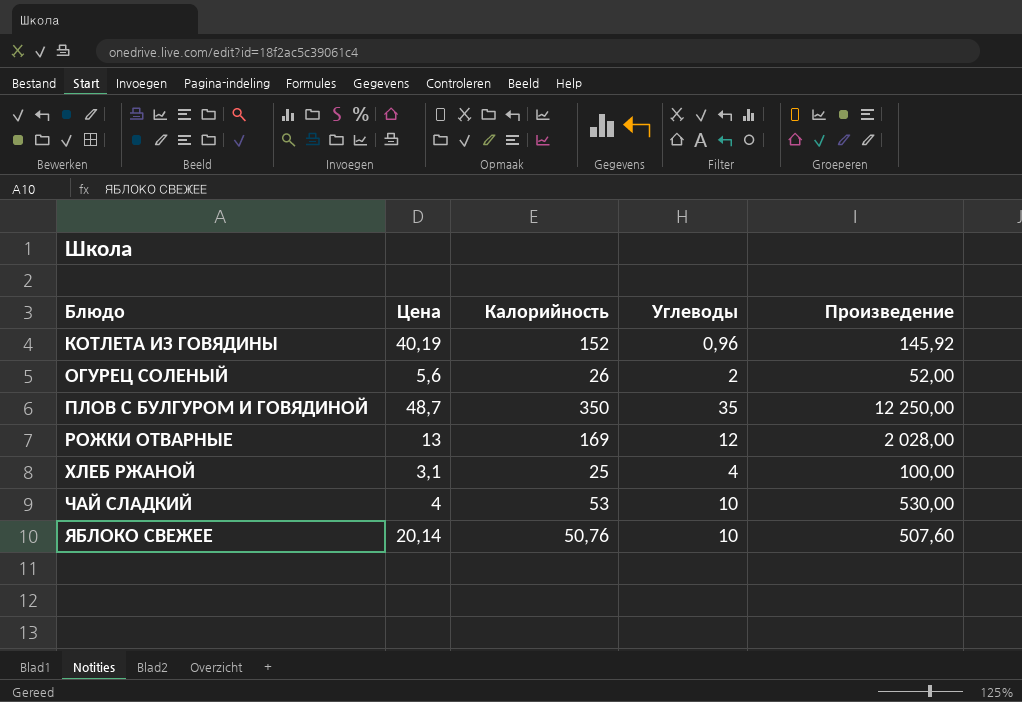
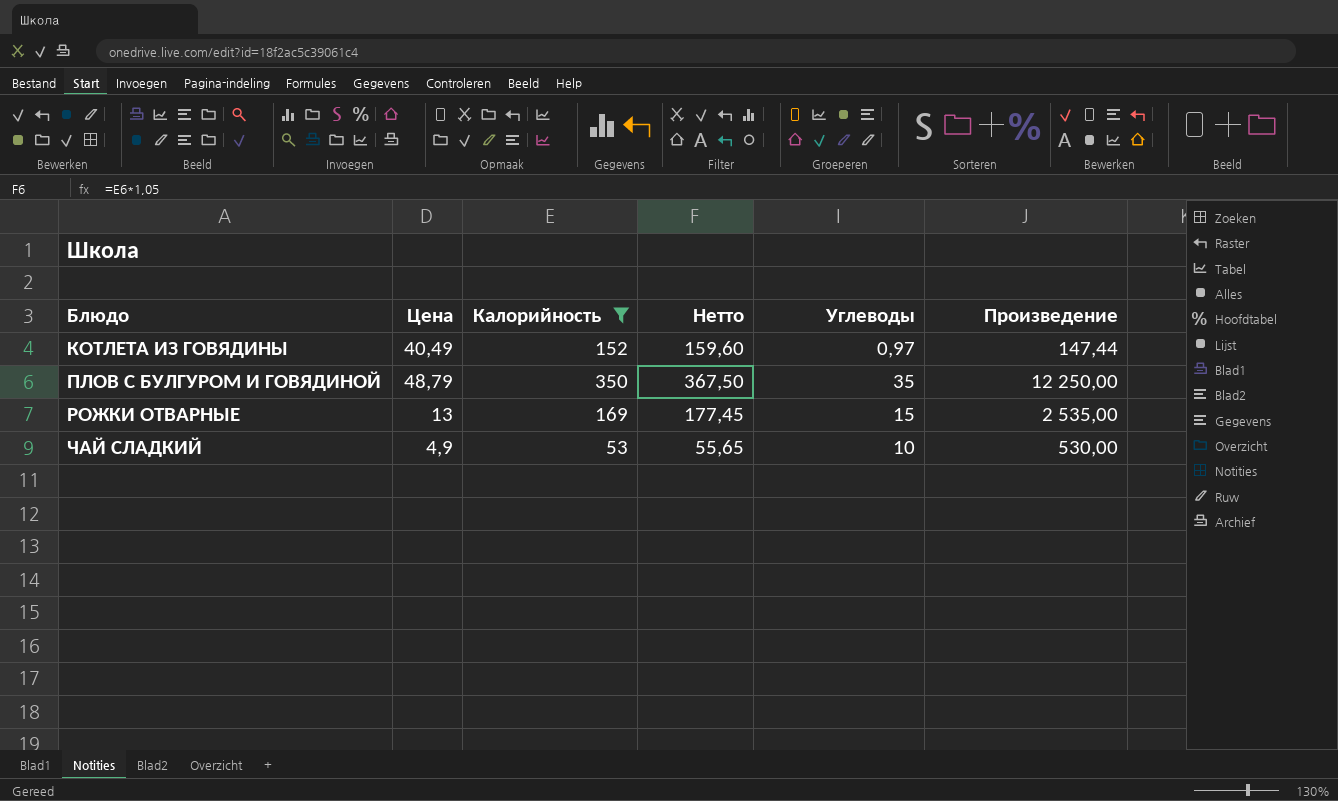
filter: none -> Калорийность >= 53
column Нетто | formula: none -> [Калорийность] * 1,05
КОТЛЕТА ИЗ ГОВЯДИНЫ | Цена: 40,19 -> 40,49
КОТЛЕТА ИЗ ГОВЯДИНЫ | Углеводы: 0,96 -> 0,97
КОТЛЕТА ИЗ ГОВЯДИНЫ | Произведение: 145,92 -> 147,44
ПЛОВ С БУЛГУРОМ И ГОВЯДИНОЙ | Цена: 48,7 -> 48,79
РОЖКИ ОТВАРНЫЕ | Углеводы: 12 -> 15
РОЖКИ ОТВАРНЫЕ | Произведение: 2 028,00 -> 2 535,00
ЧАЙ СЛАДКИЙ | Цена: 4 -> 4,9

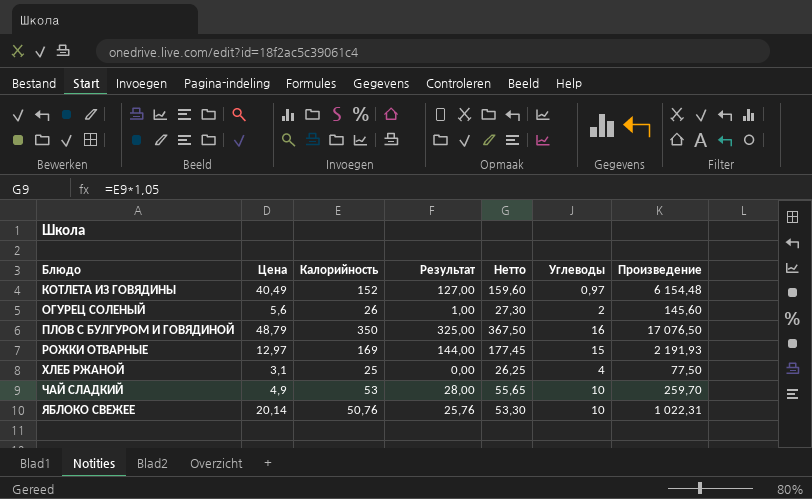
filter: Калорийность >= 53 -> none
column Результат | formula: none -> [Калорийность] - 25
column Произведение | formula: [Калорийность] * [Углеводы] -> [Цена] * [Калорийность]
ПЛОВ С БУЛГУРОМ И ГОВЯДИНОЙ | Углеводы: 35 -> 16
РОЖКИ ОТВАРНЫЕ | Цена: 13 -> 12,97

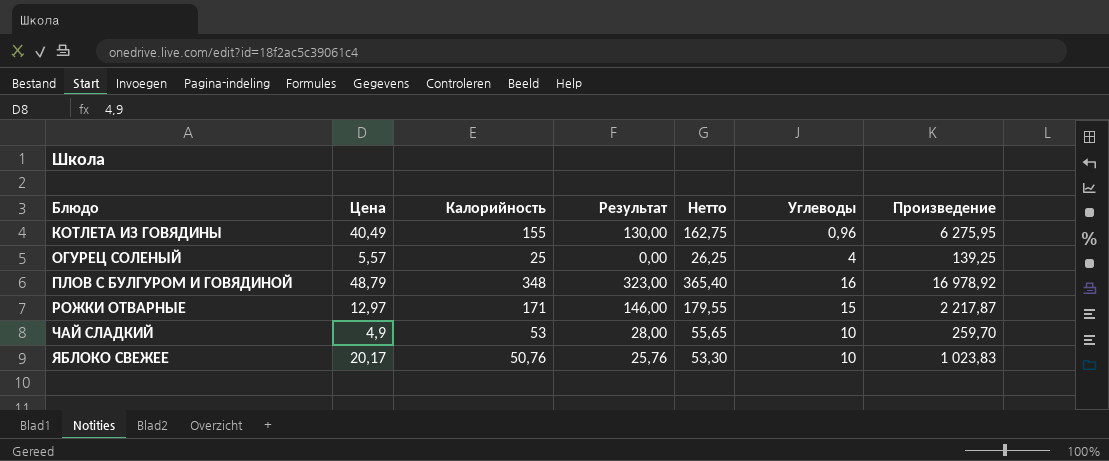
row ХЛЕБ РЖАНОЙ: 3,1 | 25 | 0,00 | 26,25 | 4 | 77,50 -> none
КОТЛЕТА ИЗ ГОВЯДИНЫ | Калорийность: 152 -> 155
КОТЛЕТА ИЗ ГОВЯДИНЫ | Результат: 127,00 -> 130,00
КОТЛЕТА ИЗ ГОВЯДИНЫ | Нетто: 159,60 -> 162,75
КОТЛЕТА ИЗ ГОВЯДИНЫ | Углеводы: 0,97 -> 0,96
КОТЛЕТА ИЗ ГОВЯДИНЫ | Произведение: 6 154,48 -> 6 275,95
ОГУРЕЦ СОЛЕНЫЙ | Цена: 5,6 -> 5,57
ОГУРЕЦ СОЛЕНЫЙ | Калорийность: 26 -> 25
ОГУРЕЦ СОЛЕНЫЙ | Результат: 1,00 -> 0,00
ОГУРЕЦ СОЛЕНЫЙ | Нетто: 27,30 -> 26,25
ОГУРЕЦ СОЛЕНЫЙ | Углеводы: 2 -> 4
ОГУРЕЦ СОЛЕНЫЙ | Произведение: 145,60 -> 139,25
ПЛОВ С БУЛГУРОМ И ГОВЯДИНОЙ | Калорийность: 350 -> 348
ПЛОВ С БУЛГУРОМ И ГОВЯДИНОЙ | Результат: 325,00 -> 323,00
ПЛОВ С БУЛГУРОМ И ГОВЯДИНОЙ | Нетто: 367,50 -> 365,40
ПЛОВ С БУЛГУРОМ И ГОВЯДИНОЙ | Произведение: 17 076,50 -> 16 978,92
РОЖКИ ОТВАРНЫЕ | Калорийность: 169 -> 171
РОЖКИ ОТВАРНЫЕ | Результат: 144,00 -> 146,00
РОЖКИ ОТВАРНЫЕ | Нетто: 177,45 -> 179,55
РОЖКИ ОТВАРНЫЕ | Произведение: 2 191,93 -> 2 217,87
ЯБЛОКО СВЕЖЕЕ | Цена: 20,14 -> 20,17
ЯБЛОКО СВЕЖЕЕ | Произведение: 1 022,31 -> 1 023,83

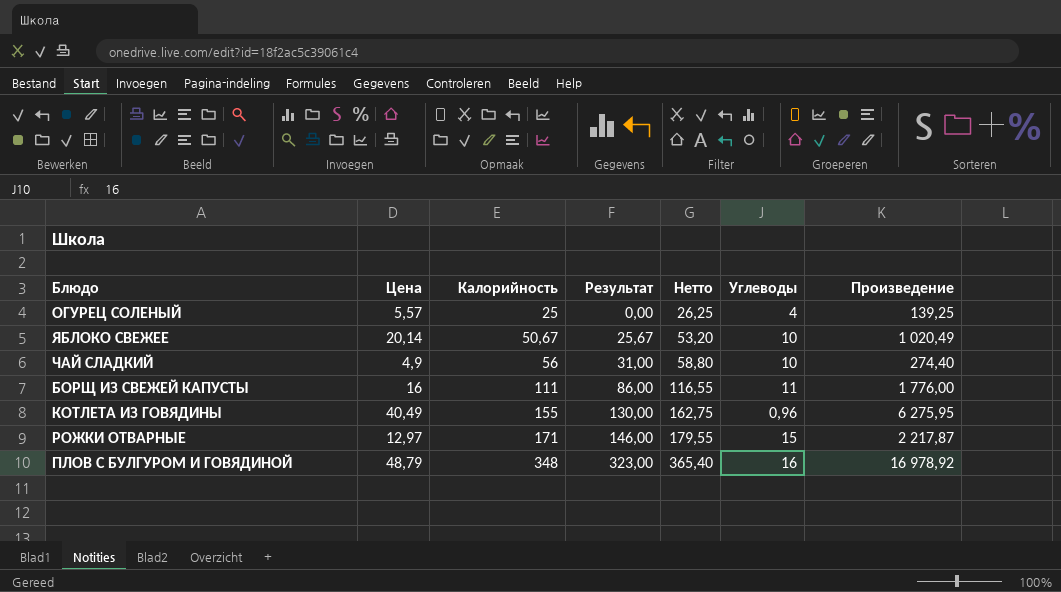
row order: Блюдо ascending -> Калорийность ascending
ЯБЛОКО СВЕЖЕЕ | Цена: 20,17 -> 20,14
ЯБЛОКО СВЕЖЕЕ | Калорийность: 50,76 -> 50,67
ЯБЛОКО СВЕЖЕЕ | Результат: 25,76 -> 25,67
ЯБЛОКО СВЕЖЕЕ | Нетто: 53,30 -> 53,20
ЯБЛОКО СВЕЖЕЕ | Произведение: 1 023,83 -> 1 020,49
ЧАЙ СЛАДКИЙ | Калорийность: 53 -> 56
ЧАЙ СЛАДКИЙ | Результат: 28,00 -> 31,00
ЧАЙ СЛАДКИЙ | Нетто: 55,65 -> 58,80
ЧАЙ СЛАДКИЙ | Произведение: 259,70 -> 274,40
row БОРЩ ИЗ СВЕЖЕЙ КАПУСТЫ: none -> 16 | 111 | 86,00 | 116,55 | 11 | 1 776,00

